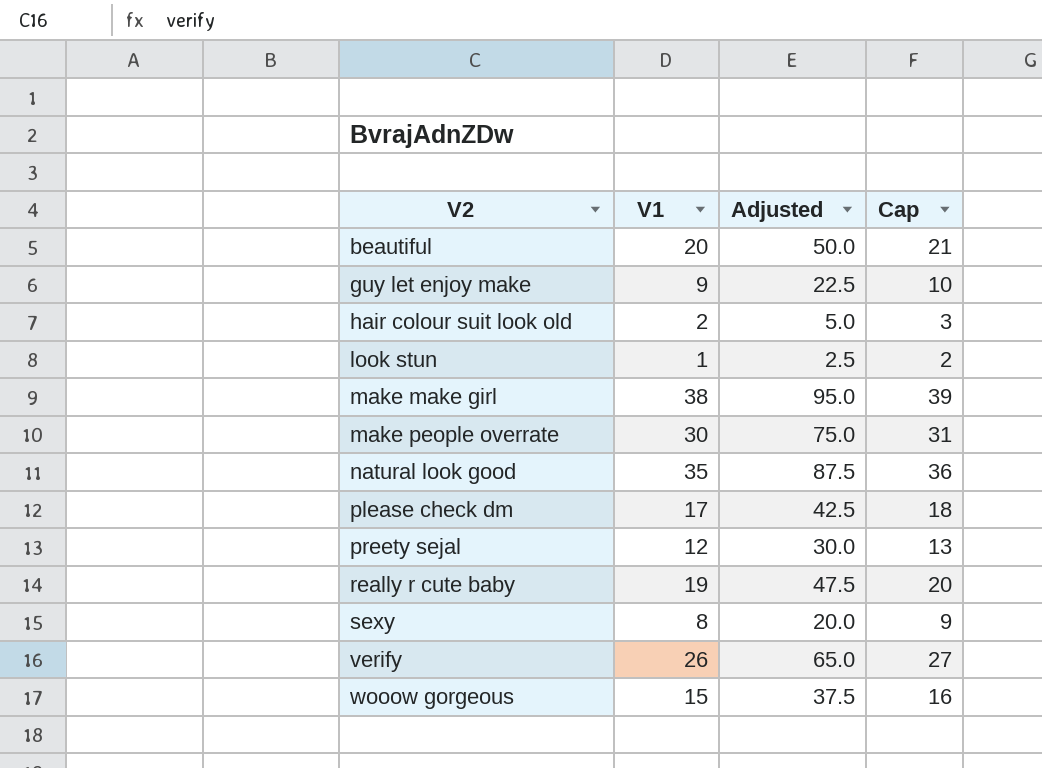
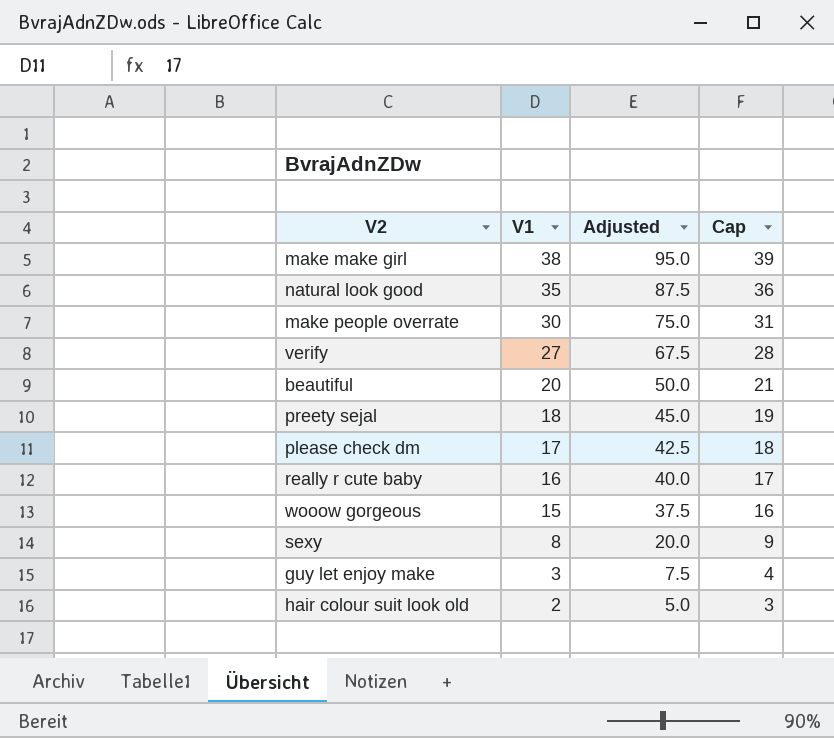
row order: V2 ascending -> V1 descending
row look stun: 1 | 2.5 | 2 -> none
verify | V1: 26 -> 27
verify | Adjusted: 65.0 -> 67.5
verify | Cap: 27 -> 28
preety sejal | V1: 12 -> 18
preety sejal | Adjusted: 30.0 -> 45.0
preety sejal | Cap: 13 -> 19
really r cute baby | V1: 19 -> 16
really r cute baby | Adjusted: 47.5 -> 40.0
really r cute baby | Cap: 20 -> 17
guy let enjoy make | V1: 9 -> 3
guy let enjoy make | Adjusted: 22.5 -> 7.5
guy let enjoy make | Cap: 10 -> 4

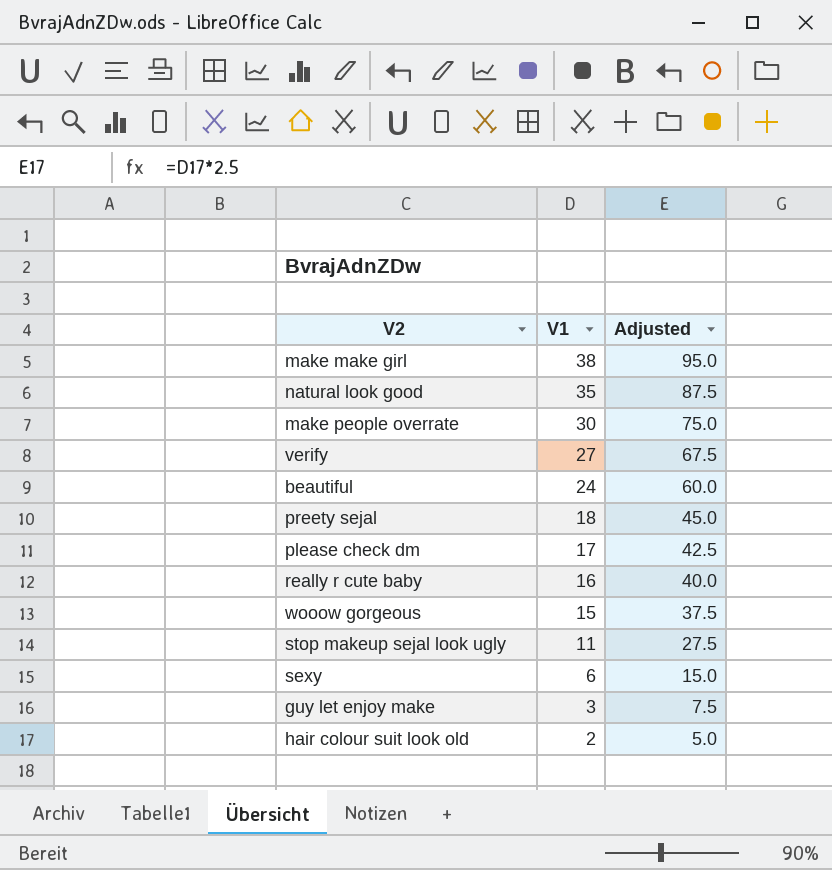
column Cap | formula: [V1] + 1 -> none
beautiful | V1: 20 -> 24
beautiful | Adjusted: 50.0 -> 60.0
row stop makeup sejal look ugly: none -> 11 | 27.5
sexy | V1: 8 -> 6
sexy | Adjusted: 20.0 -> 15.0

